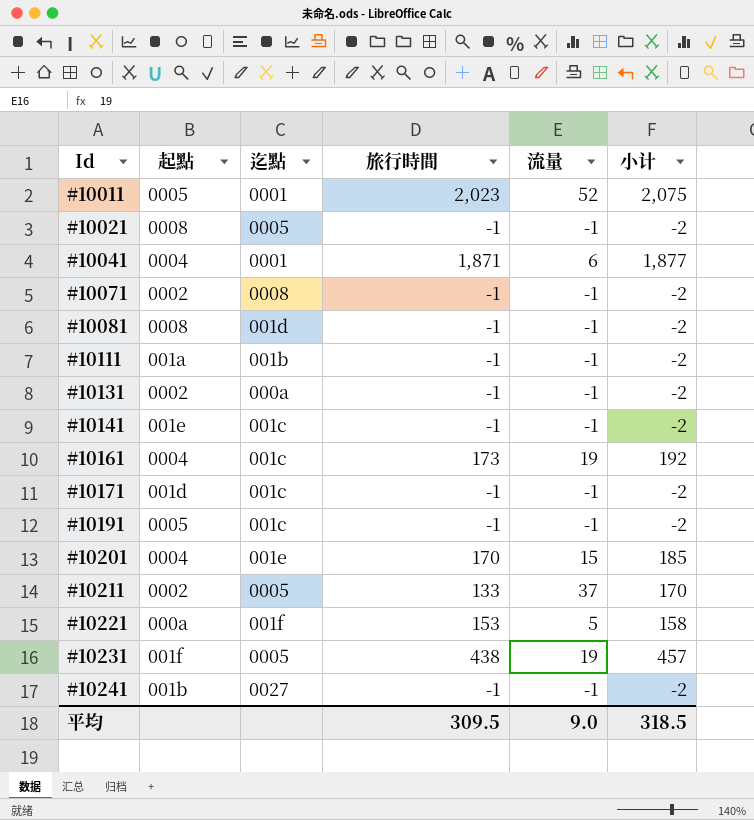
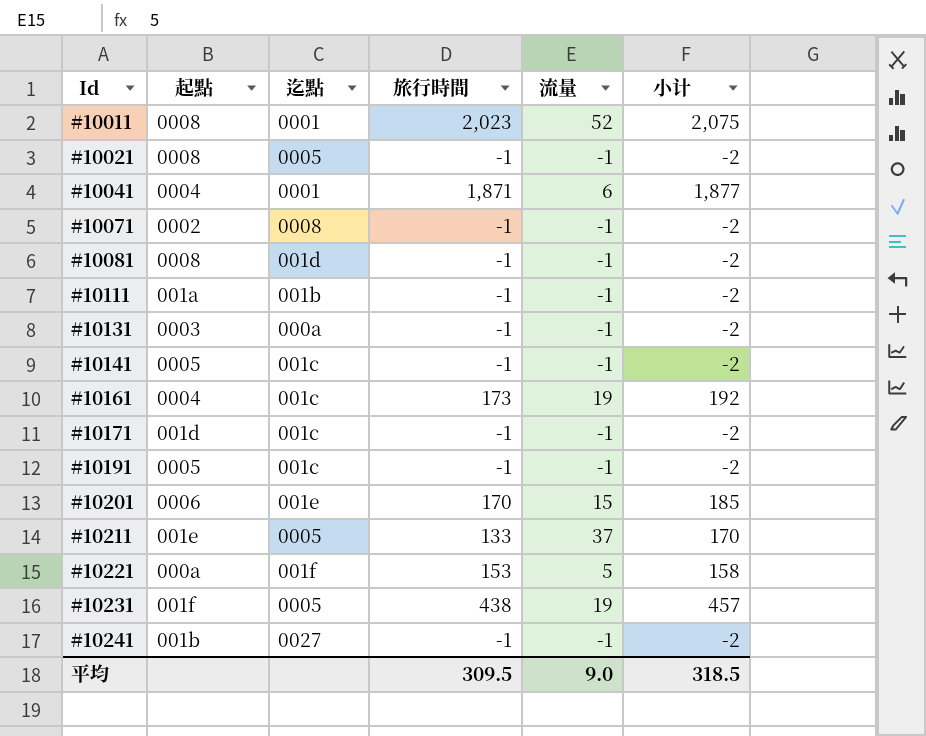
#10011 | 起點: 0005 -> 0008
#10131 | 起點: 0002 -> 0003
#10141 | 起點: 001e -> 0005
#10201 | 起點: 0004 -> 0006
#10211 | 起點: 0002 -> 001e

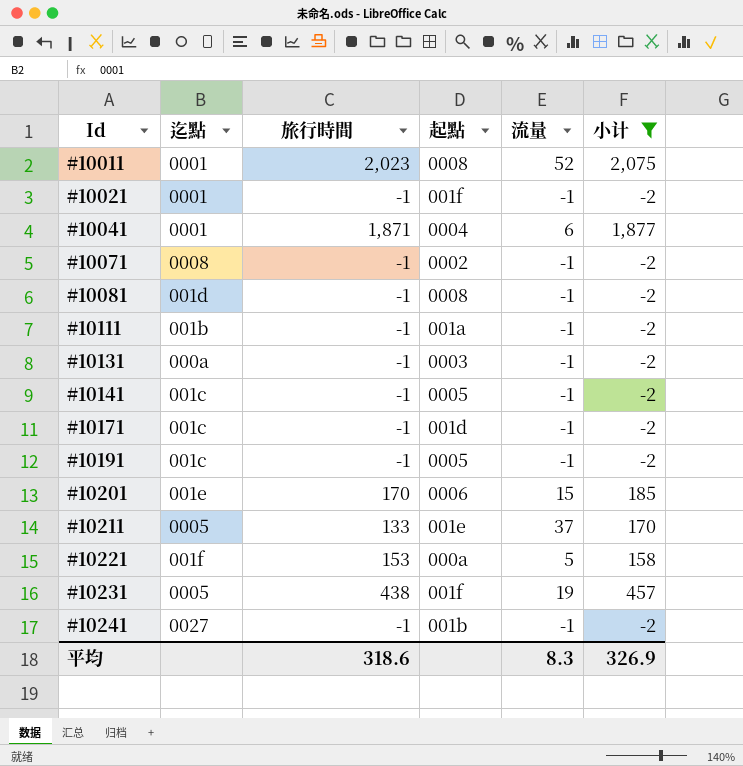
filter: none -> 小计 != 192
column 起點 | position: 2 -> 4
#10021 | 迄點: 0005 -> 0001
#10021 | 起點: 0008 -> 001f
平均 | 旅行時間: 309.5 -> 318.6
平均 | 流量: 9.0 -> 8.3
平均 | 小计: 318.5 -> 326.9

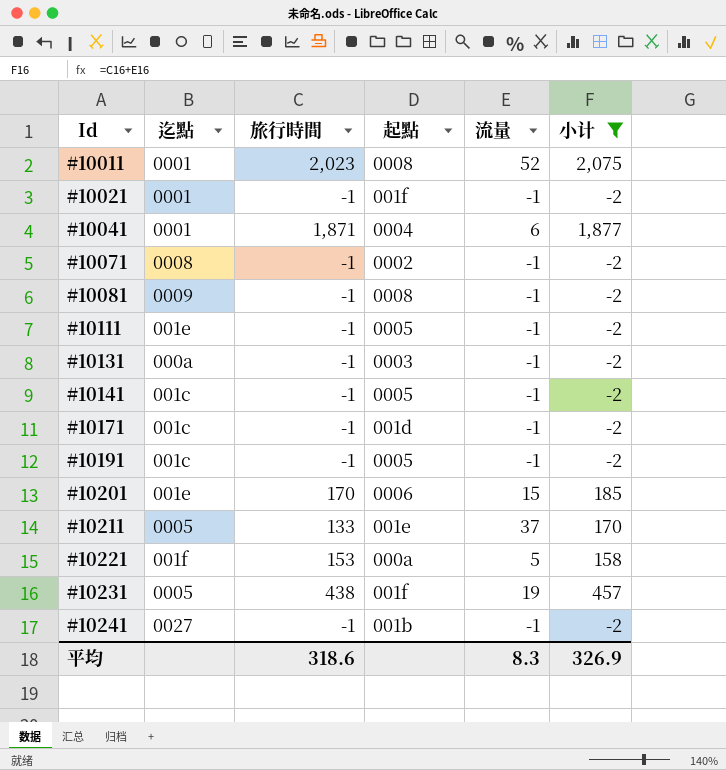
#10081 | 迄點: 001d -> 0009
#10111 | 迄點: 001b -> 001e
#10111 | 起點: 001a -> 0005

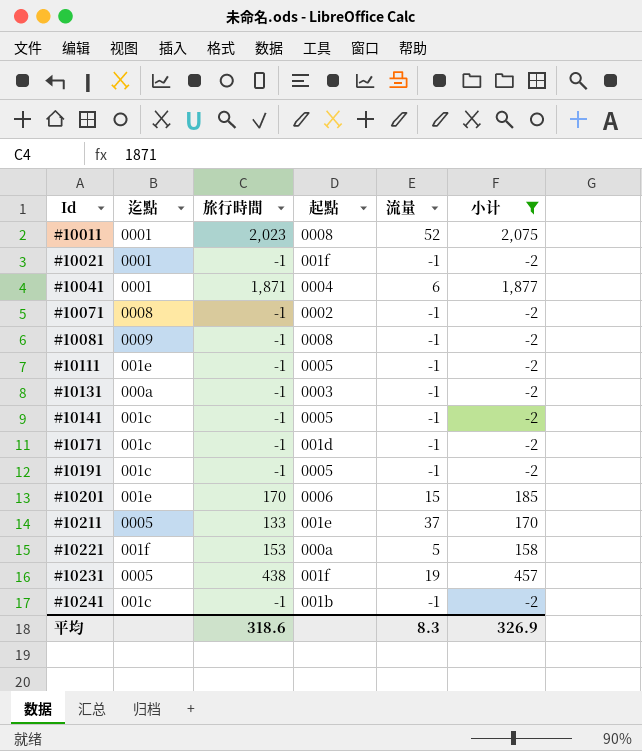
#10241 | 迄點: 0027 -> 001c

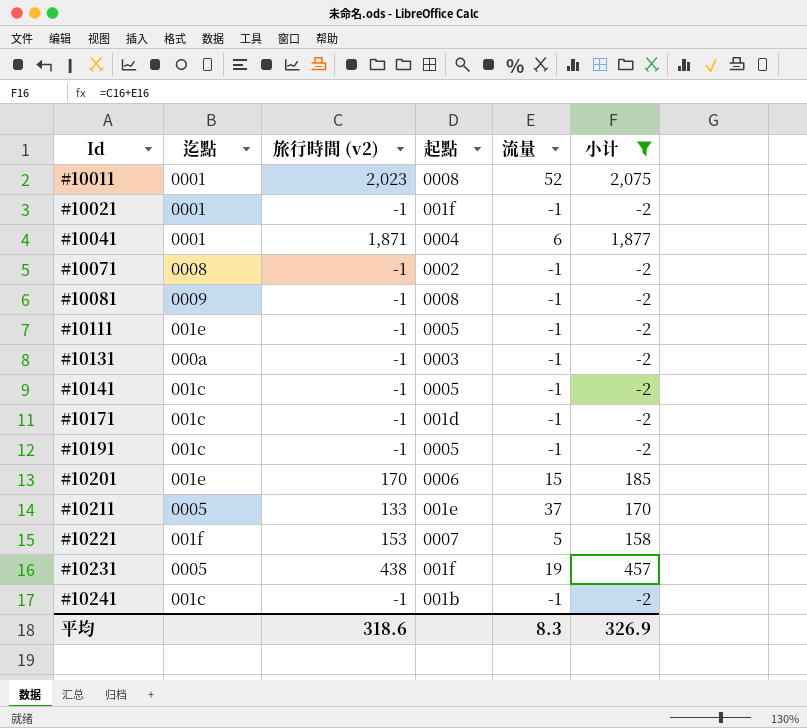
column name: 旅行時間 -> 旅行時間 (v2)
#10221 | 起點: 000a -> 0007

